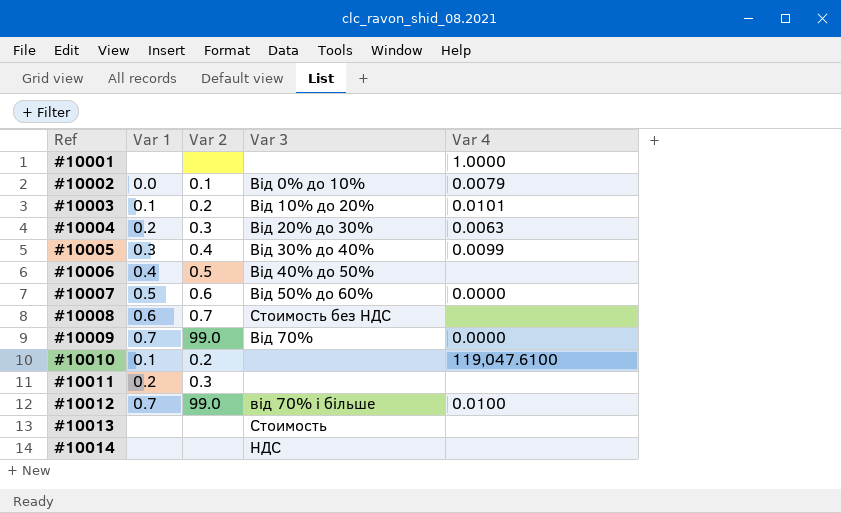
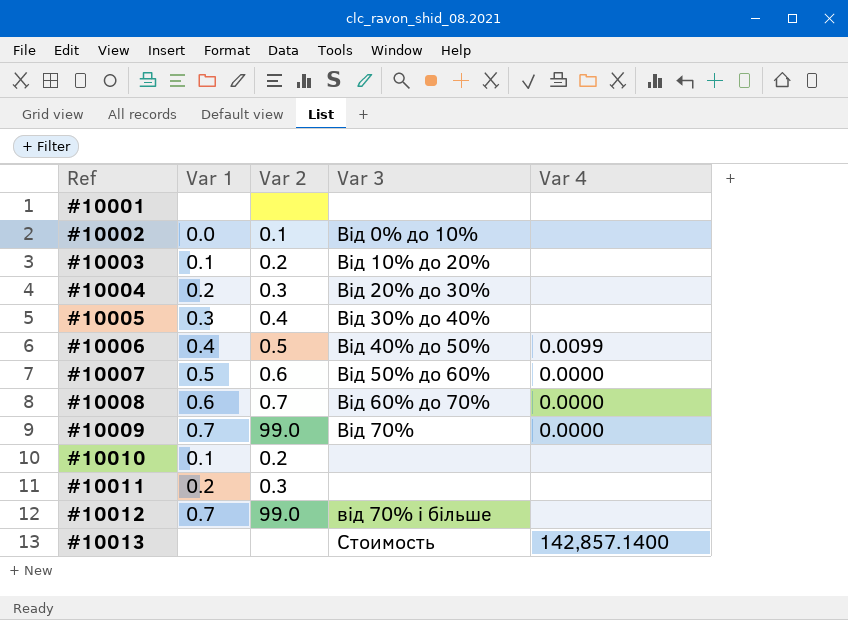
row #10014: none | none | НДС | none -> none
#10001 | Var 4: 1.0000 -> none
#10002 | Var 4: 0.0079 -> none
#10003 | Var 4: 0.0101 -> none
#10004 | Var 4: 0.0063 -> none
#10005 | Var 4: 0.0099 -> none
#10006 | Var 4: none -> 0.0099
#10008 | Var 3: Стоимость без НДС -> Від 60% до 70%
#10008 | Var 4: none -> 0.0000
#10010 | Var 4: 119,047.6100 -> none
#10012 | Var 4: 0.0100 -> none
#10013 | Var 4: none -> 142,857.1400

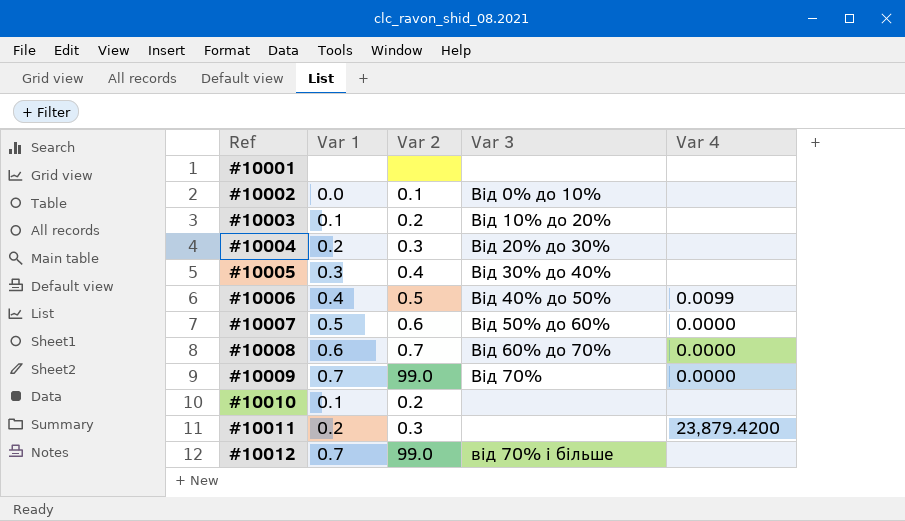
row #10013: none | none | Стоимость | 142,857.1400 -> none
#10011 | Var 4: none -> 23,879.4200

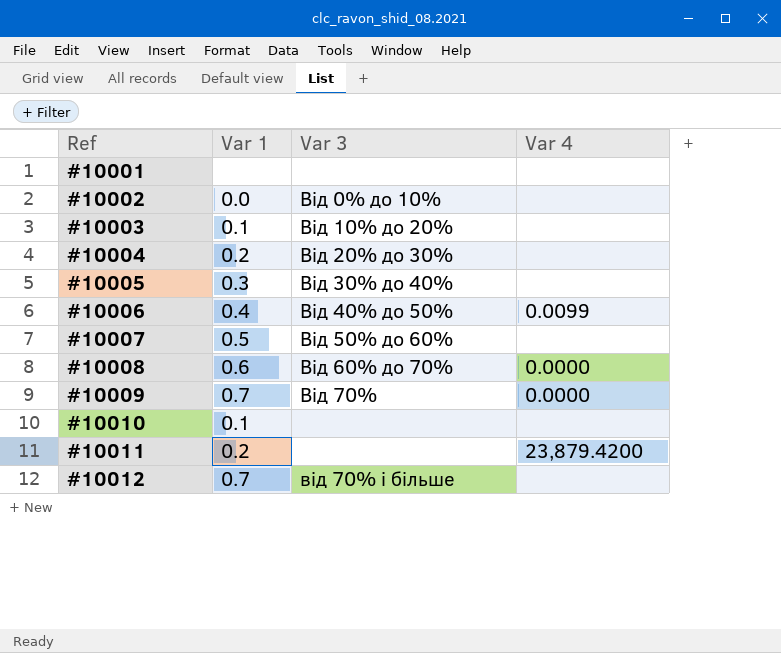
column Var 2 | position: 3 -> none
#10007 | Var 4: 0.0000 -> none

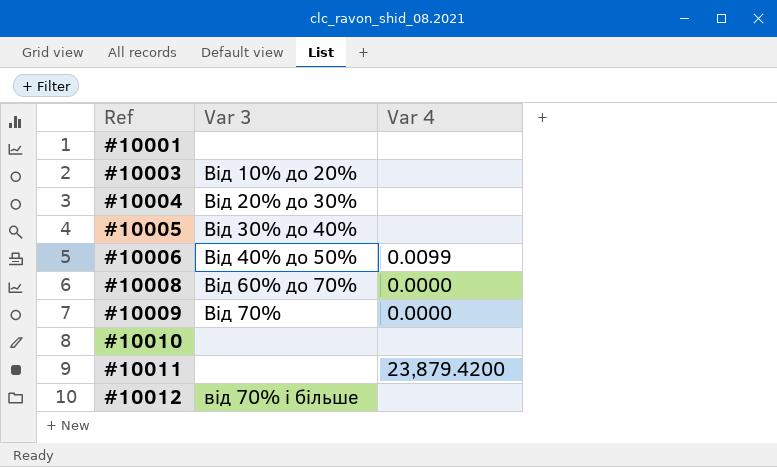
column Var 1 | position: 2 -> none
row #10002: 0.0 | Від 0% до 10% | none -> none
row #10007: 0.5 | Від 50% до 60% | none -> none

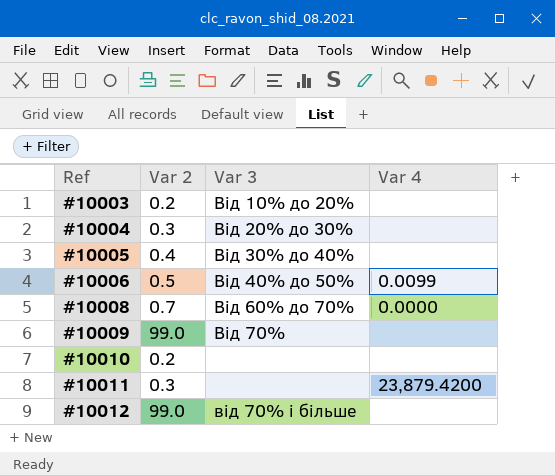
column Var 2 | position: none -> 2
row #10001: none | none -> none
#10009 | Var 4: 0.0000 -> none

